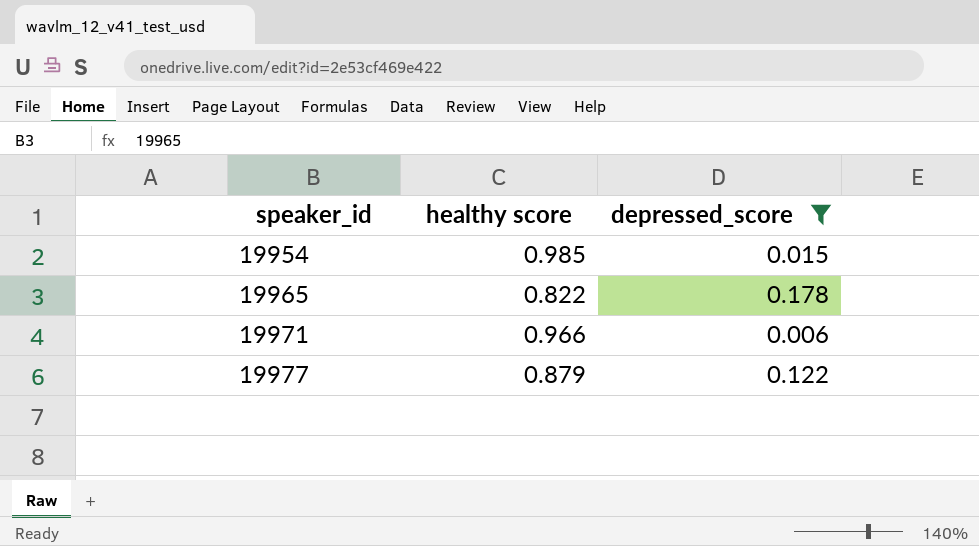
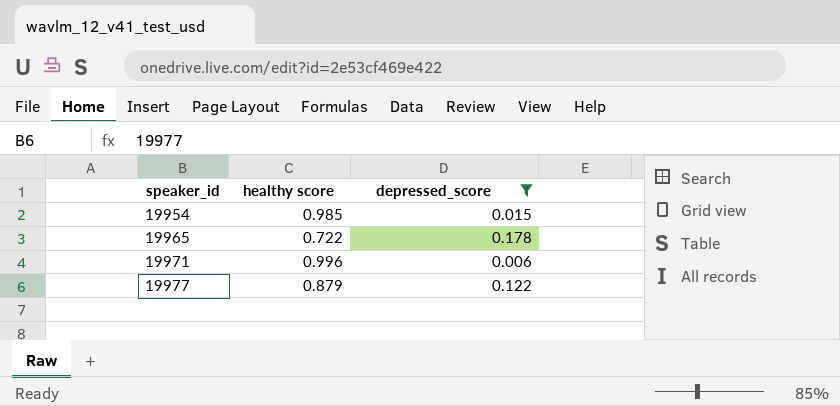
19965 | healthy score: 0.822 -> 0.722
19971 | healthy score: 0.966 -> 0.996

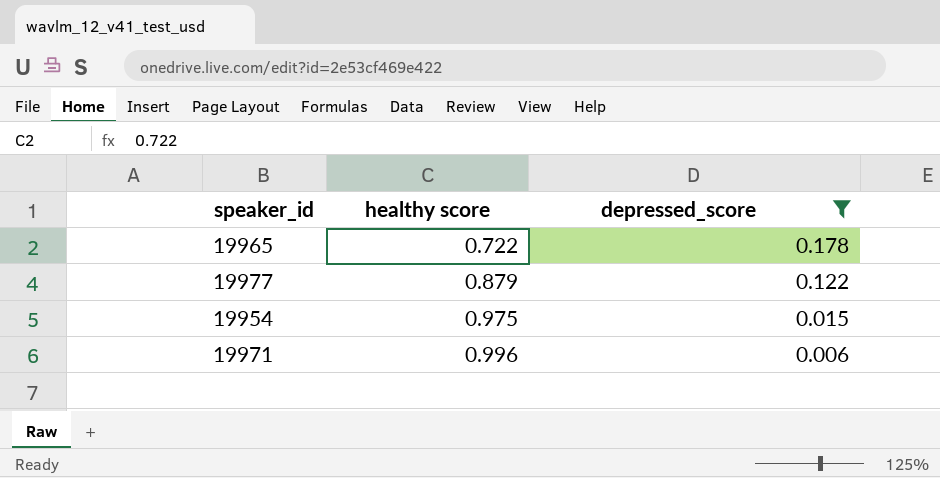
row order: speaker_id ascending -> healthy score ascending
19954 | healthy score: 0.985 -> 0.975

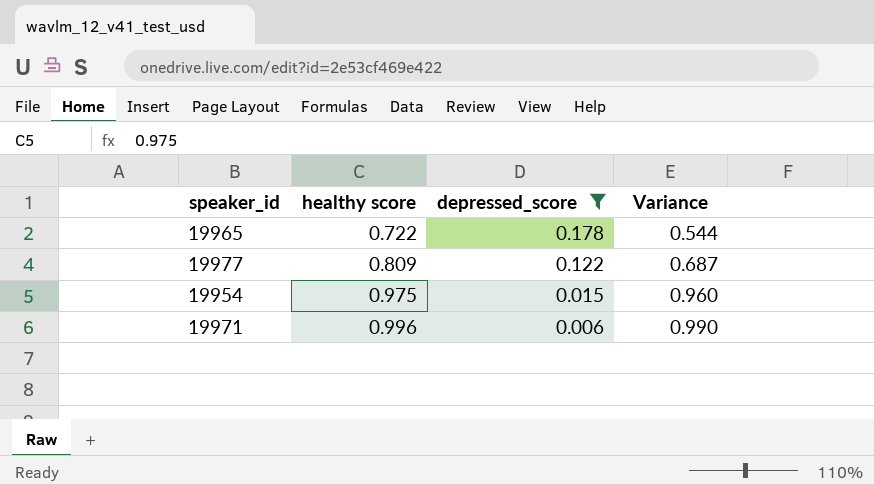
column Variance | formula: none -> [healthy score] - [depressed_score]
19977 | healthy score: 0.879 -> 0.809

